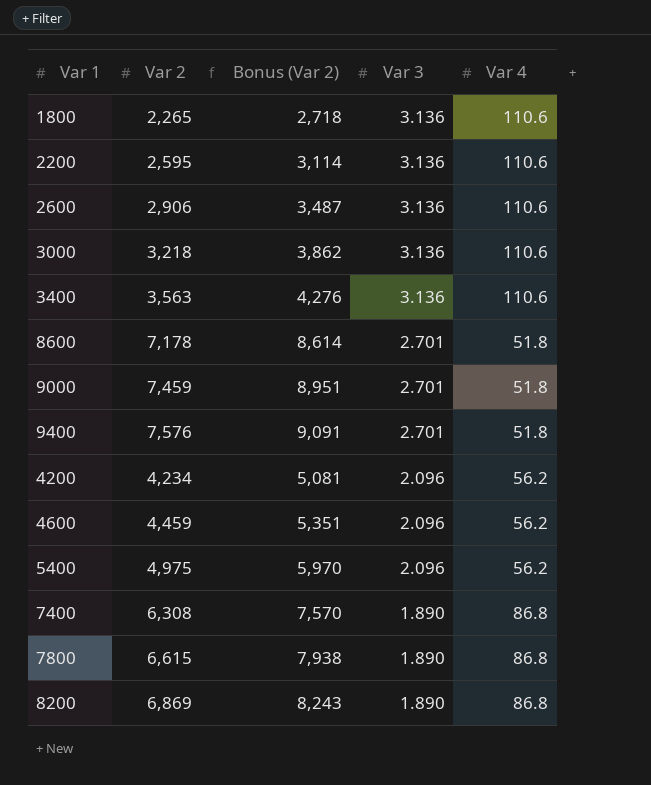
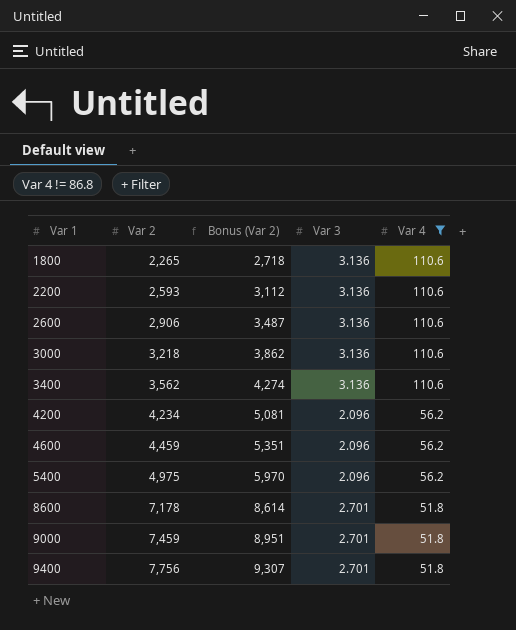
filter: none -> Var 4 != 86.8
row order: Var 3 descending -> Var 1 ascending
2200 | Var 2: 2,595 -> 2,593
2200 | Bonus (Var 2): 3,114 -> 3,112
3400 | Var 2: 3,563 -> 3,562
3400 | Bonus (Var 2): 4,276 -> 4,274
9400 | Var 2: 7,576 -> 7,756
9400 | Bonus (Var 2): 9,091 -> 9,307

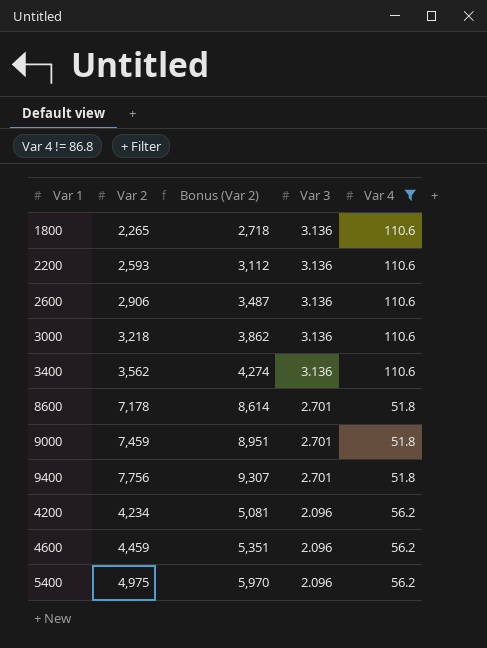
row order: Var 1 ascending -> Var 3 descending

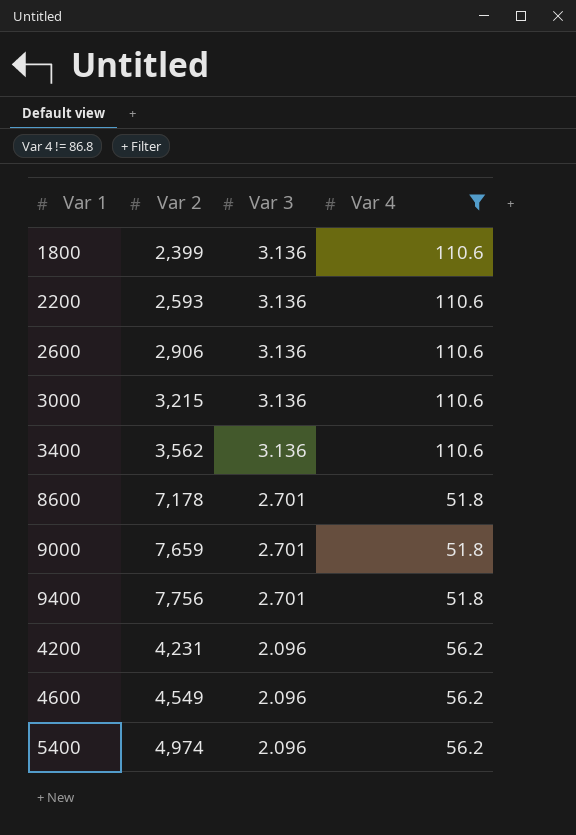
column Bonus (Var 2) | formula: [Var 2] * 1.2 -> none
1800 | Var 2: 2,265 -> 2,399
3000 | Var 2: 3,218 -> 3,215
9000 | Var 2: 7,459 -> 7,659
4200 | Var 2: 4,234 -> 4,231
4600 | Var 2: 4,459 -> 4,549
5400 | Var 2: 4,975 -> 4,974

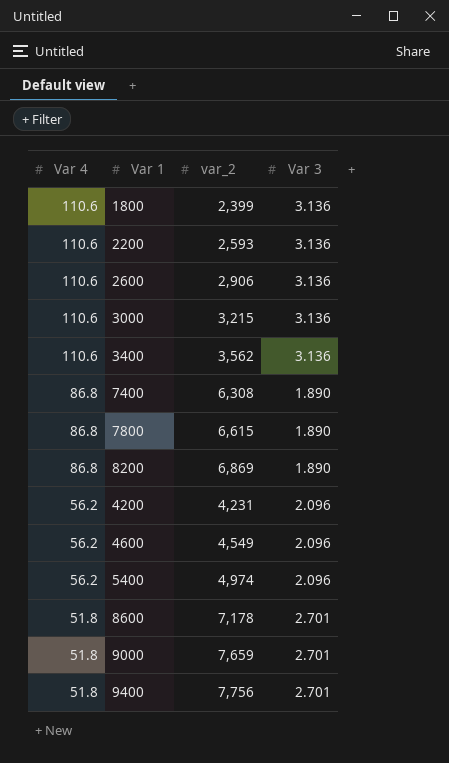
filter: Var 4 != 86.8 -> none
row order: Var 3 descending -> Var 4 descending
column Var 4 | position: 4 -> 1
column name: Var 2 -> var_2

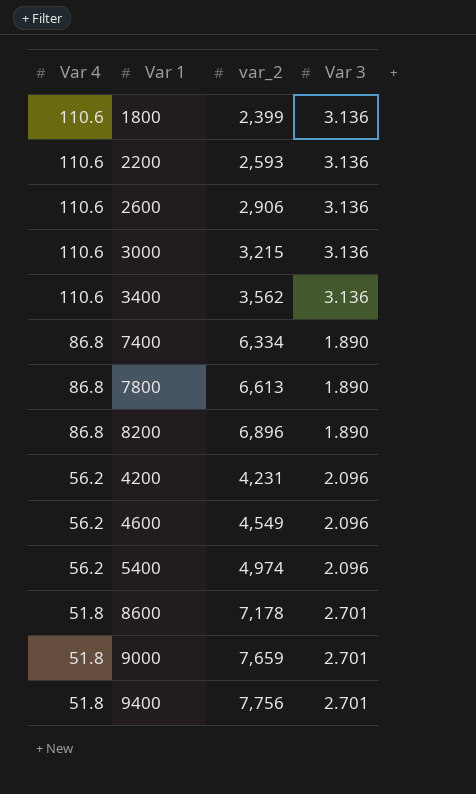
7400 | var_2: 6,308 -> 6,334
7800 | var_2: 6,615 -> 6,613
8200 | var_2: 6,869 -> 6,896

